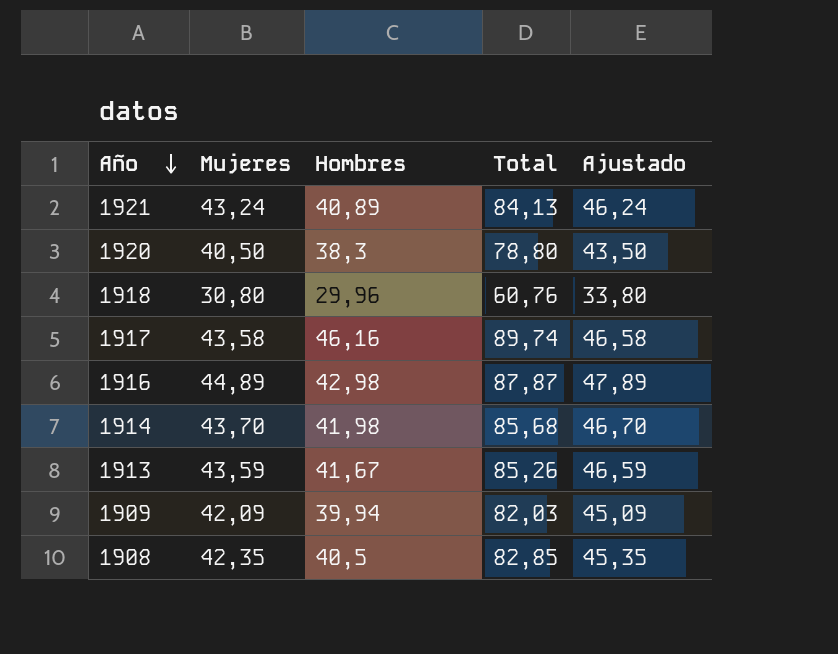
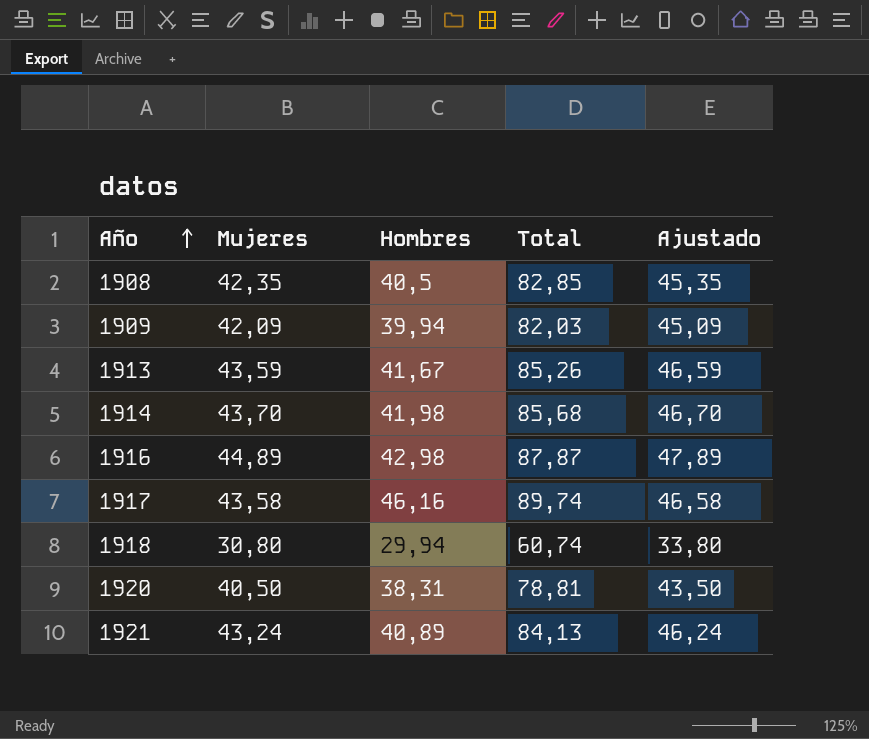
row order: Año descending -> Año ascending
1918 | Hombres: 29,96 -> 29,94
1918 | Total: 60,76 -> 60,74
1920 | Hombres: 38,3 -> 38,31
1920 | Total: 78,80 -> 78,81

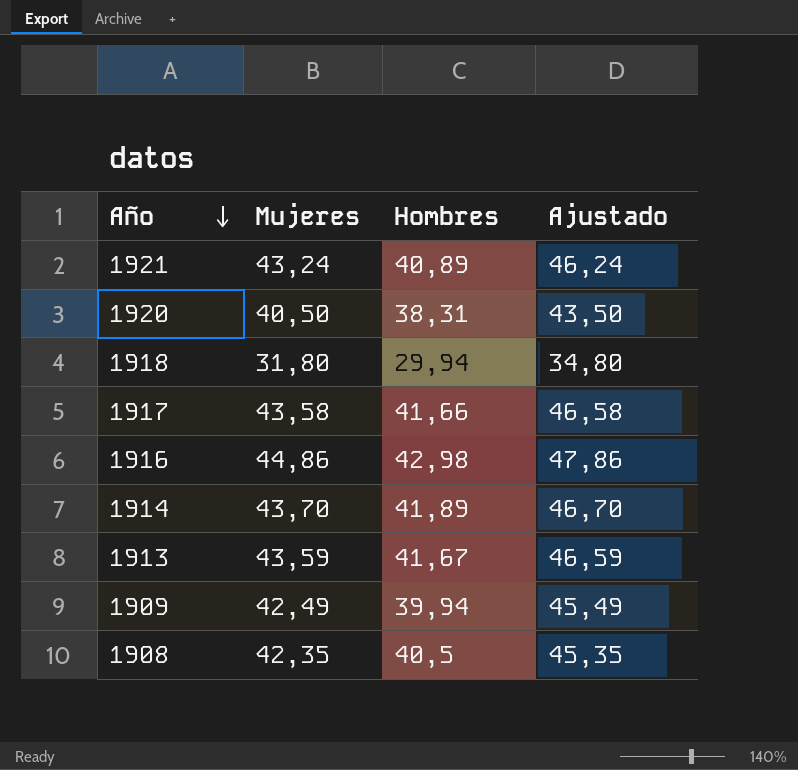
row order: Año ascending -> Año descending
column Total | formula: [Mujeres] + [Hombres] -> none
1918 | Mujeres: 30,80 -> 31,80
1918 | Ajustado: 33,80 -> 34,80
1917 | Hombres: 46,16 -> 41,66
1916 | Mujeres: 44,89 -> 44,86
1916 | Ajustado: 47,89 -> 47,86
1914 | Hombres: 41,98 -> 41,89
1909 | Mujeres: 42,09 -> 42,49
1909 | Ajustado: 45,09 -> 45,49

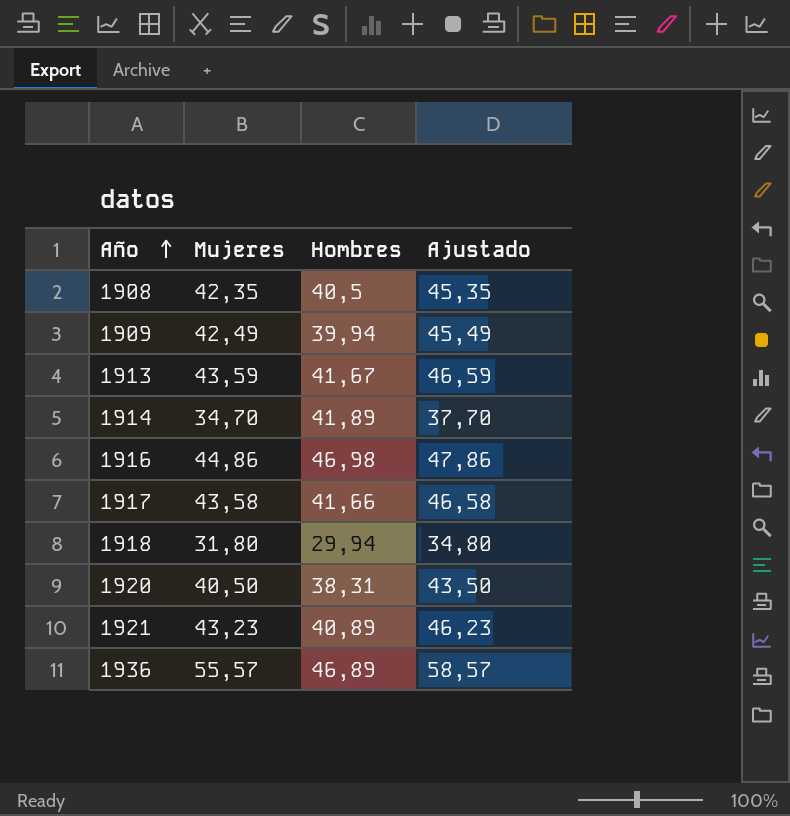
row order: Año descending -> Año ascending
1914 | Mujeres: 43,70 -> 34,70
1914 | Ajustado: 46,70 -> 37,70
1916 | Hombres: 42,98 -> 46,98
1921 | Mujeres: 43,24 -> 43,23
1921 | Ajustado: 46,24 -> 46,23
row 1936: none -> 55,57 | 46,89 | 58,57

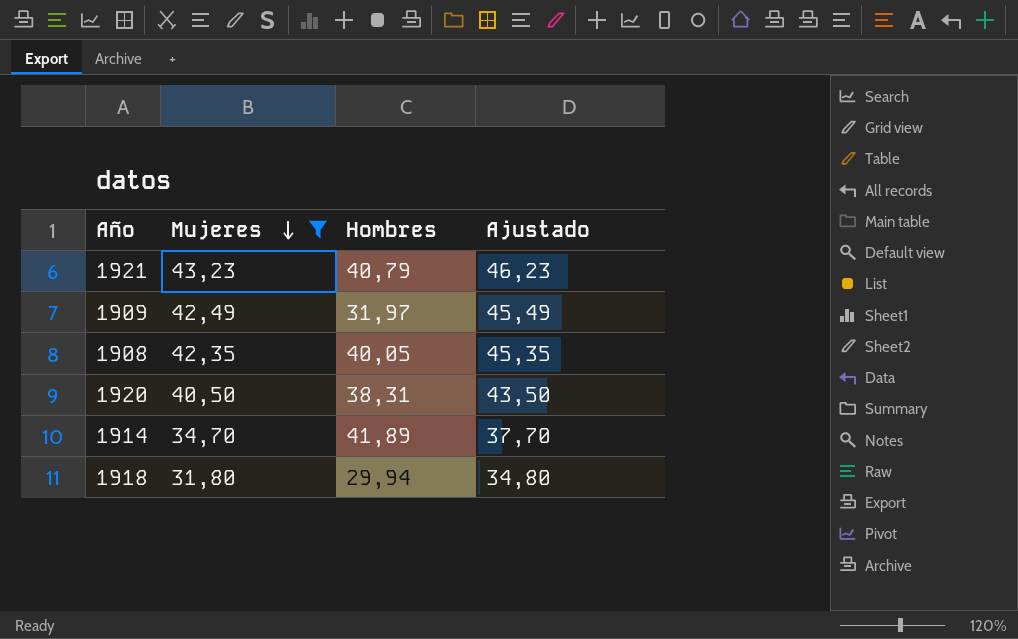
filter: none -> Mujeres <= 43,23
row order: Año ascending -> Mujeres descending
1921 | Hombres: 40,89 -> 40,79
1909 | Hombres: 39,94 -> 31,97
1908 | Hombres: 40,5 -> 40,05

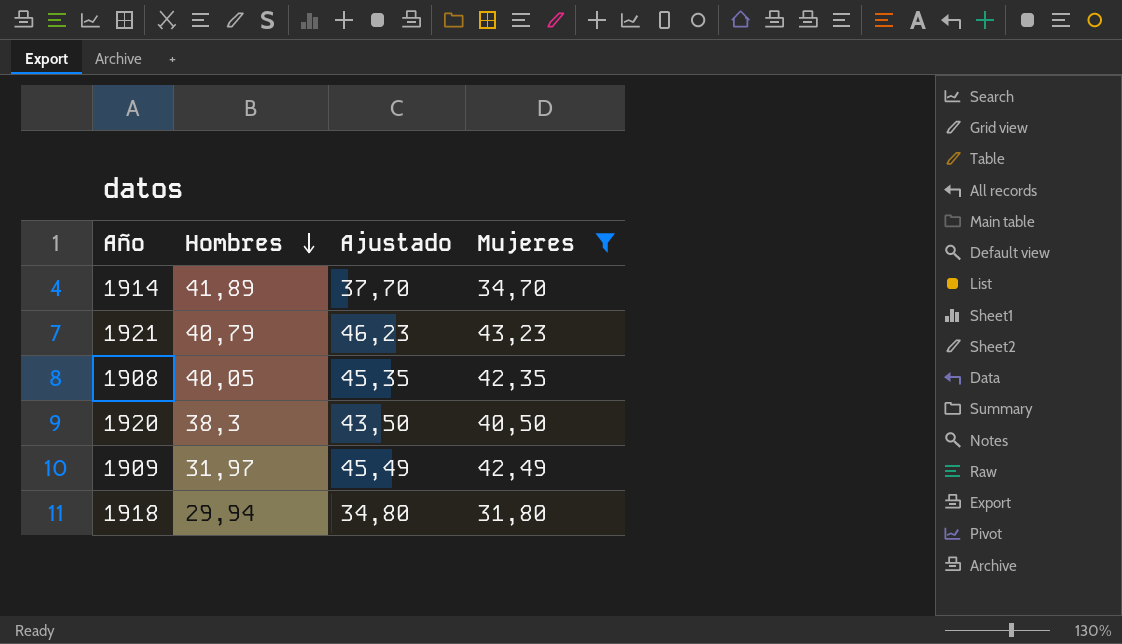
row order: Mujeres descending -> Hombres descending
column Mujeres | position: 2 -> 4
1920 | Hombres: 38,31 -> 38,3

